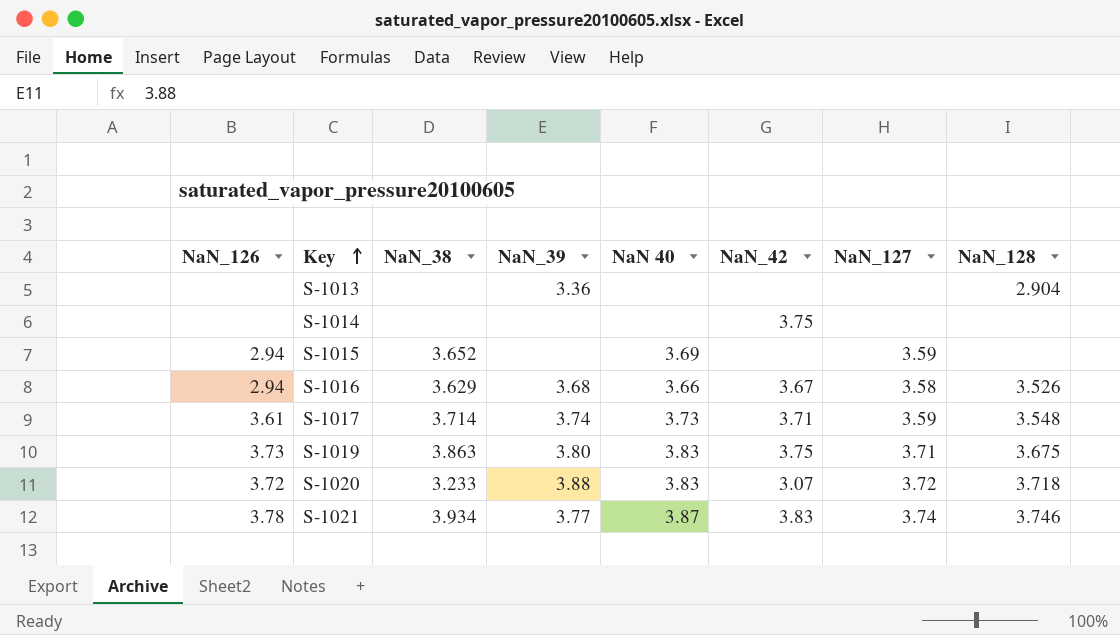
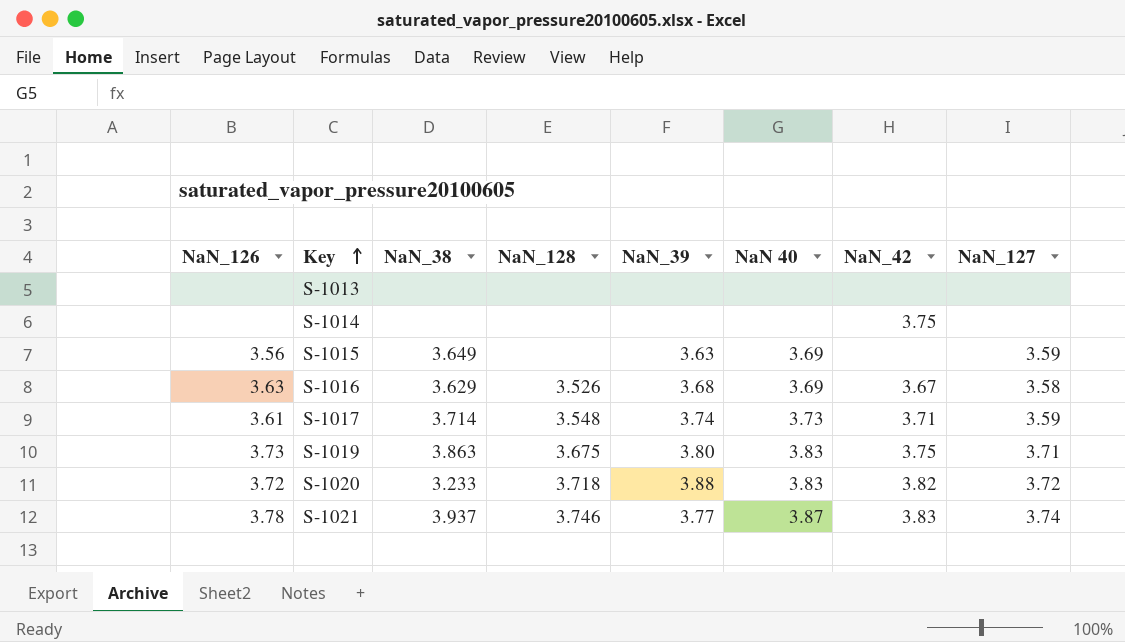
column NaN_128 | position: 8 -> 4
S-1013 | NaN_128: 2.904 -> none
S-1013 | NaN_39: 3.36 -> none
S-1015 | NaN_126: 2.94 -> 3.56
S-1015 | NaN_38: 3.652 -> 3.649
S-1015 | NaN_39: none -> 3.63
S-1016 | NaN_126: 2.94 -> 3.63
S-1016 | NaN 40: 3.66 -> 3.69
S-1020 | NaN_42: 3.07 -> 3.82
S-1021 | NaN_38: 3.934 -> 3.937

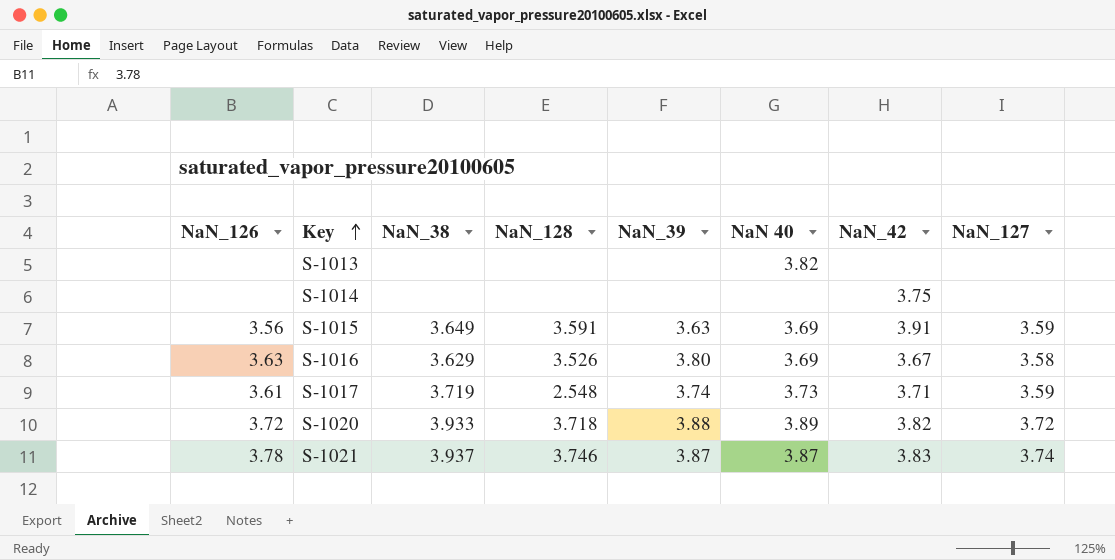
row S-1019: 3.73 | 3.863 | 3.675 | 3.80 | 3.83 | 3.75 | 3.71 -> none
S-1013 | NaN 40: none -> 3.82
S-1015 | NaN_128: none -> 3.591
S-1015 | NaN_42: none -> 3.91
S-1016 | NaN_39: 3.68 -> 3.80
S-1017 | NaN_38: 3.714 -> 3.719
S-1017 | NaN_128: 3.548 -> 2.548
S-1020 | NaN_38: 3.233 -> 3.933
S-1020 | NaN 40: 3.83 -> 3.89
S-1021 | NaN_39: 3.77 -> 3.87

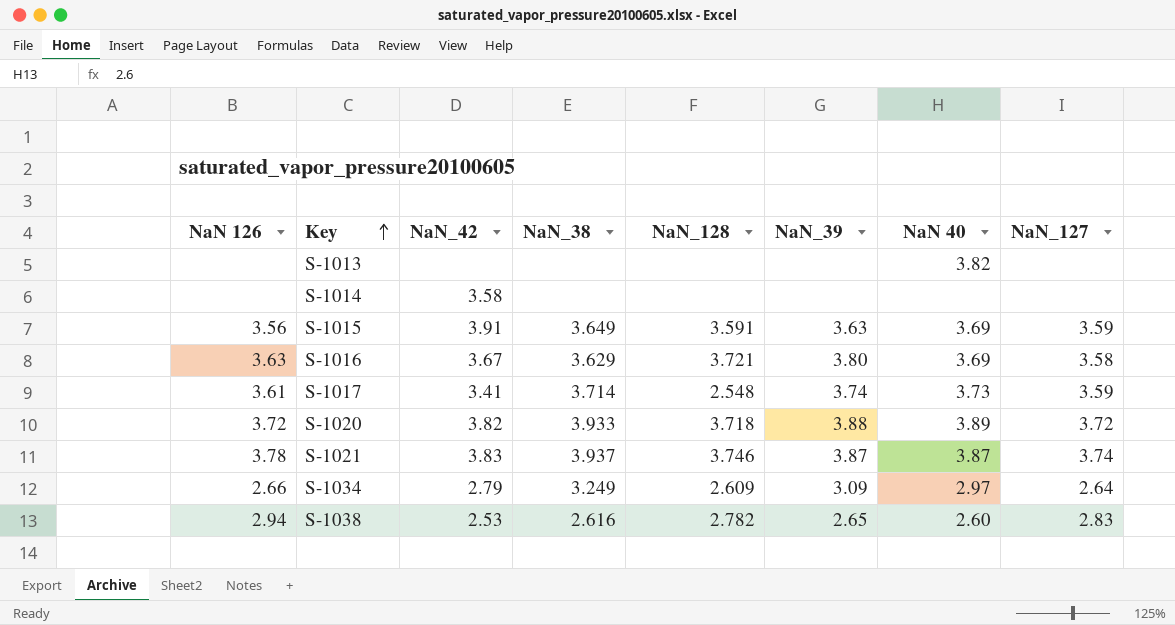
column name: NaN_126 -> NaN 126
column NaN_42 | position: 7 -> 3
S-1014 | NaN_42: 3.75 -> 3.58
S-1016 | NaN_128: 3.526 -> 3.721
S-1017 | NaN_42: 3.71 -> 3.41
S-1017 | NaN_38: 3.719 -> 3.714
row S-1034: none -> 2.66 | 2.79 | 3.249 | 2.609 | 3.09 | 2.97 | 2.64
row S-1038: none -> 2.94 | 2.53 | 2.616 | 2.782 | 2.65 | 2.60 | 2.83

